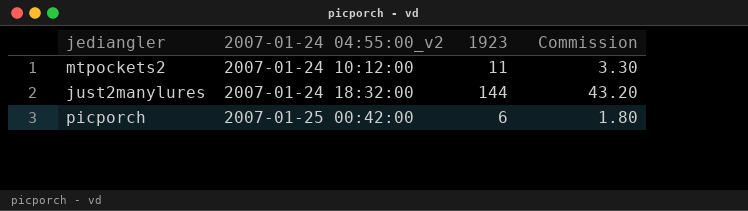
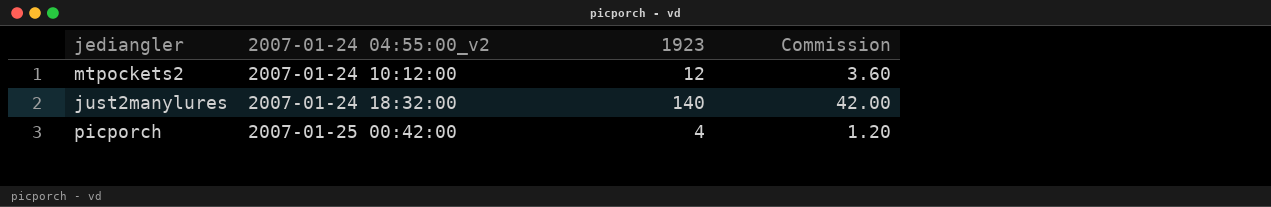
mtpockets2 | 1923: 11 -> 12
mtpockets2 | Commission: 3.30 -> 3.60
just2manylures | 1923: 144 -> 140
just2manylures | Commission: 43.20 -> 42.00
picporch | 1923: 6 -> 4
picporch | Commission: 1.80 -> 1.20

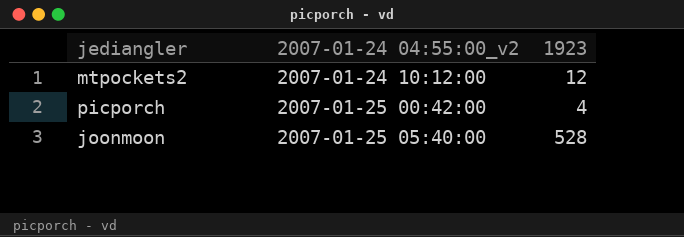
column Commission | formula: [1923] * 0.3 -> none
row just2manylures: 2007-01-24 18:32:00 | 140 | 42.00 -> none
row joonmoon: none -> 2007-01-25 05:40:00 | 528

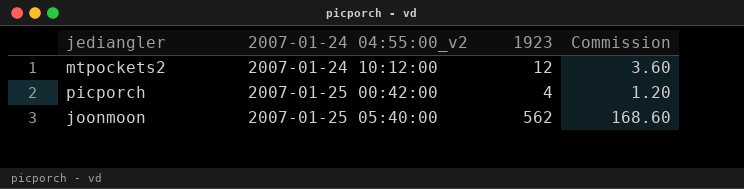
column Commission | formula: none -> [1923] * 0.3
joonmoon | 1923: 528 -> 562

